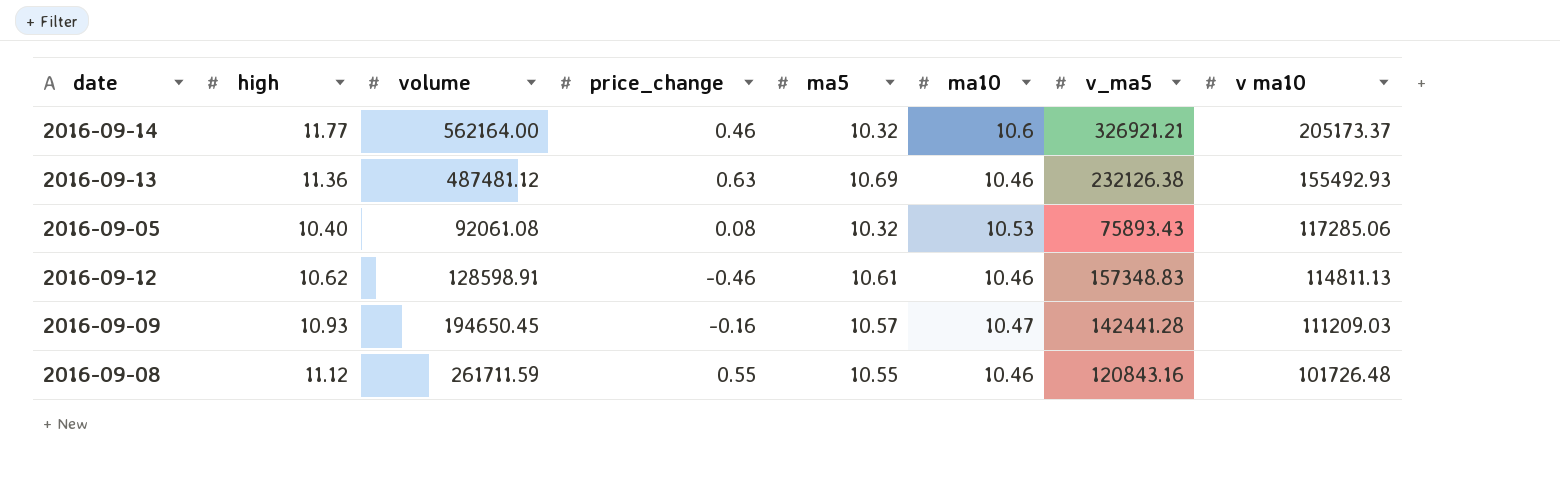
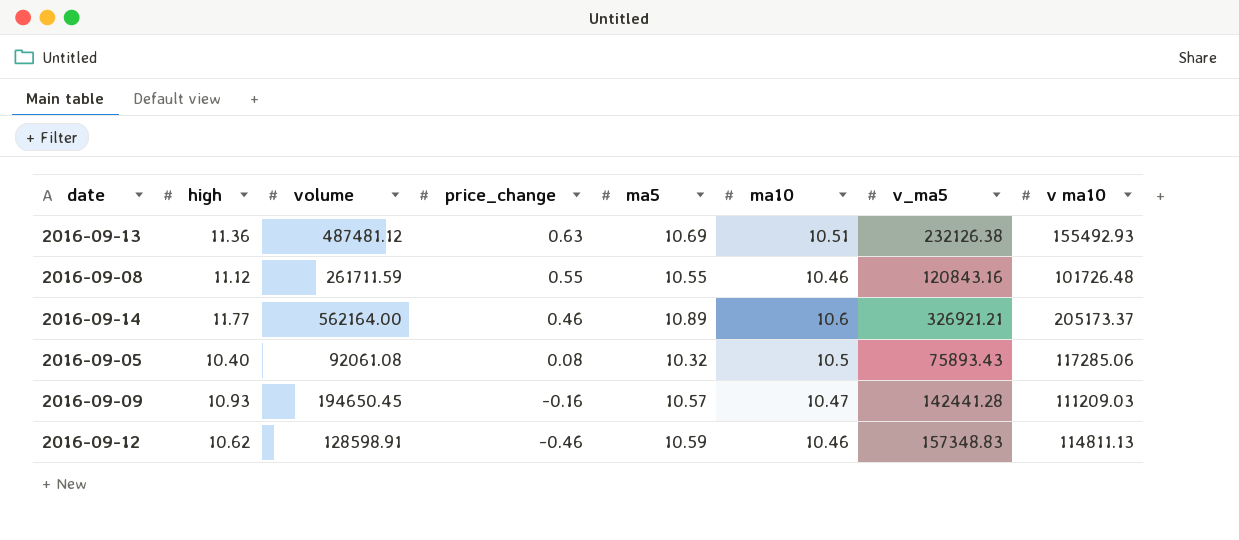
row order: v ma10 descending -> price_change descending
2016-09-13 | ma10: 10.46 -> 10.51
2016-09-14 | ma5: 10.32 -> 10.89
2016-09-05 | ma10: 10.53 -> 10.5
2016-09-12 | ma5: 10.61 -> 10.59

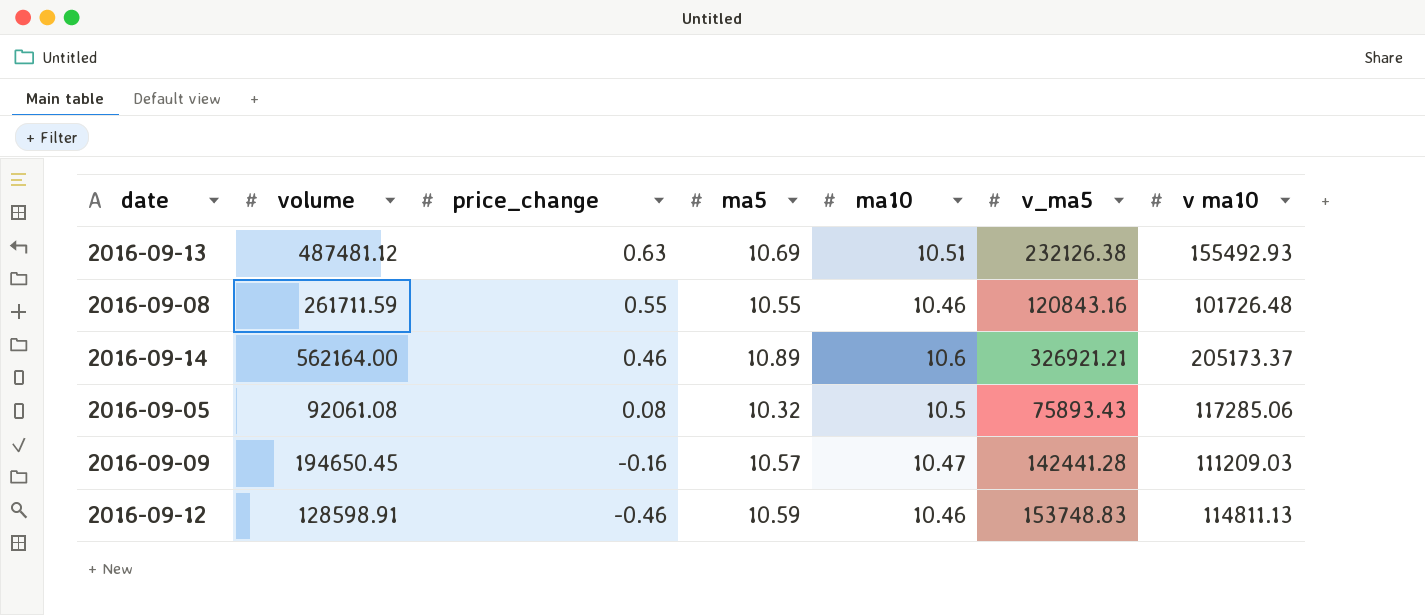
column high | position: 2 -> none
2016-09-12 | v_ma5: 157348.83 -> 153748.83

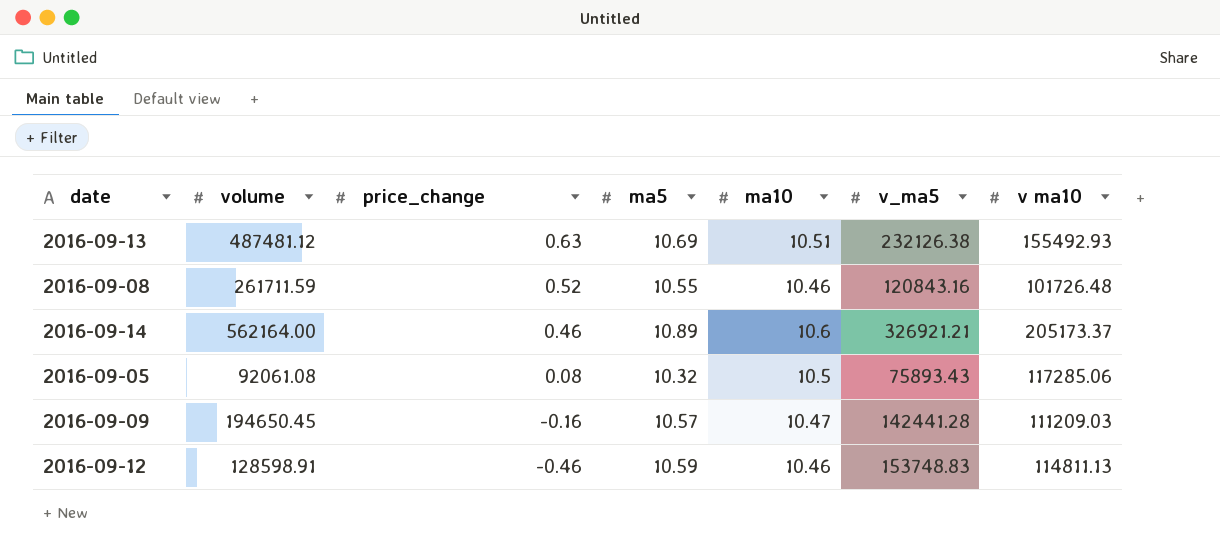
2016-09-08 | price_change: 0.55 -> 0.52

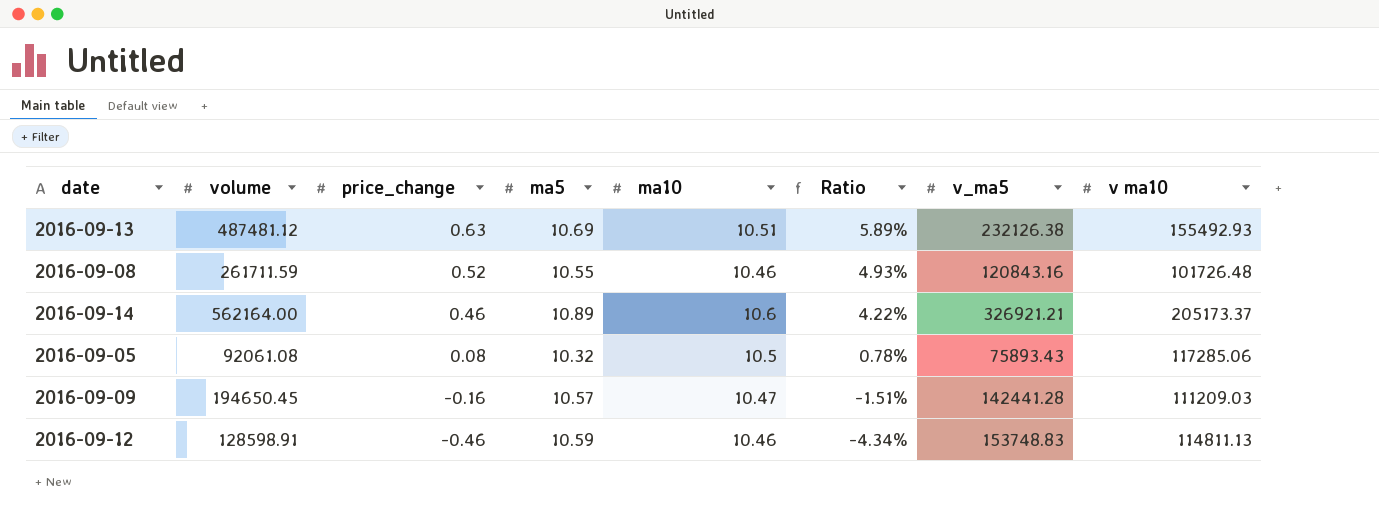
column Ratio | formula: none -> [price_change] / [ma5]

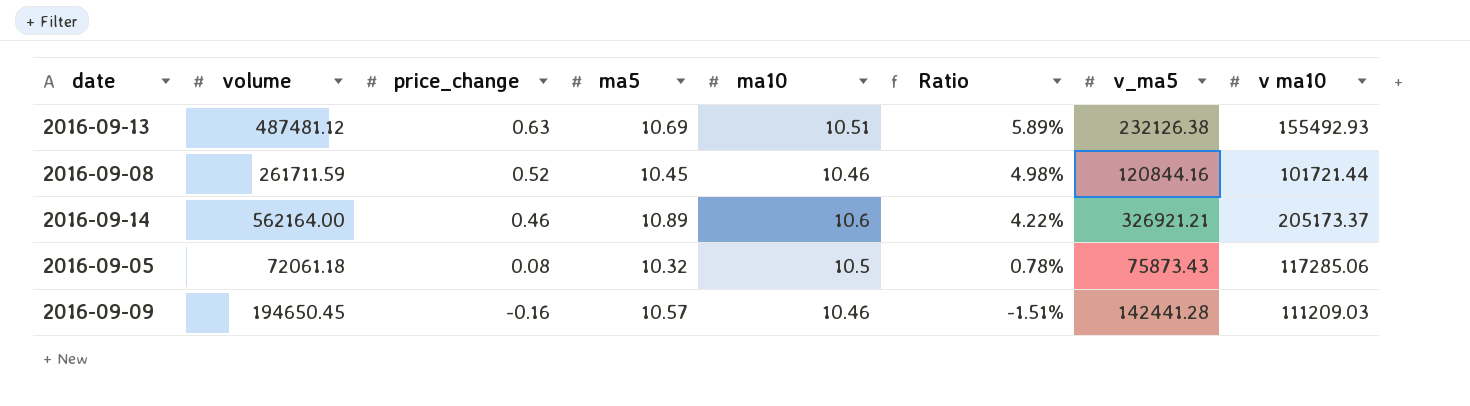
row 2016-09-12: 128598.91 | -0.46 | 10.59 | 10.46 | -4.34% | 153748.83 | 114811.13 -> none
2016-09-08 | ma5: 10.55 -> 10.45
2016-09-08 | Ratio: 4.93% -> 4.98%
2016-09-08 | v_ma5: 120843.16 -> 120844.16
2016-09-08 | v ma10: 101726.48 -> 101721.44
2016-09-05 | volume: 92061.08 -> 72061.18
2016-09-05 | v_ma5: 75893.43 -> 75873.43
2016-09-09 | ma10: 10.47 -> 10.46

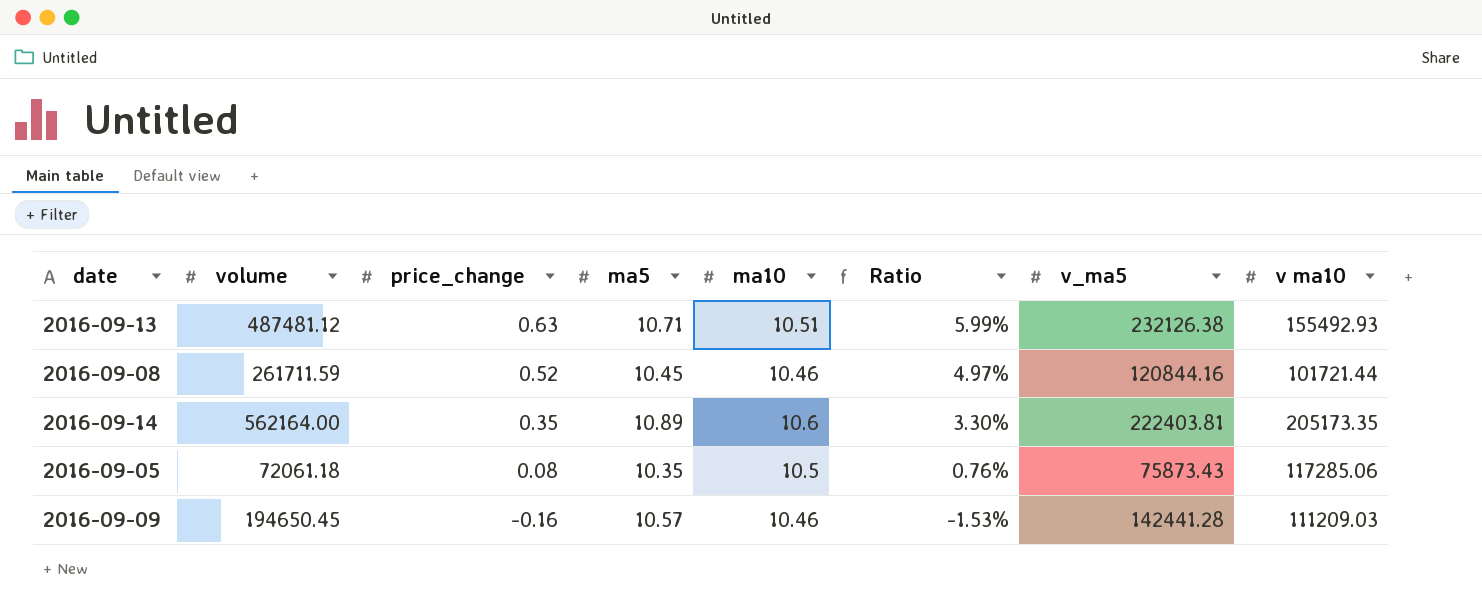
column Ratio | formula: [price_change] / [ma5] -> [price_change] / [ma10]
2016-09-13 | ma5: 10.69 -> 10.71
2016-09-14 | price_change: 0.46 -> 0.35
2016-09-14 | v_ma5: 326921.21 -> 222403.81
2016-09-14 | v ma10: 205173.37 -> 205173.35
2016-09-05 | ma5: 10.32 -> 10.35

